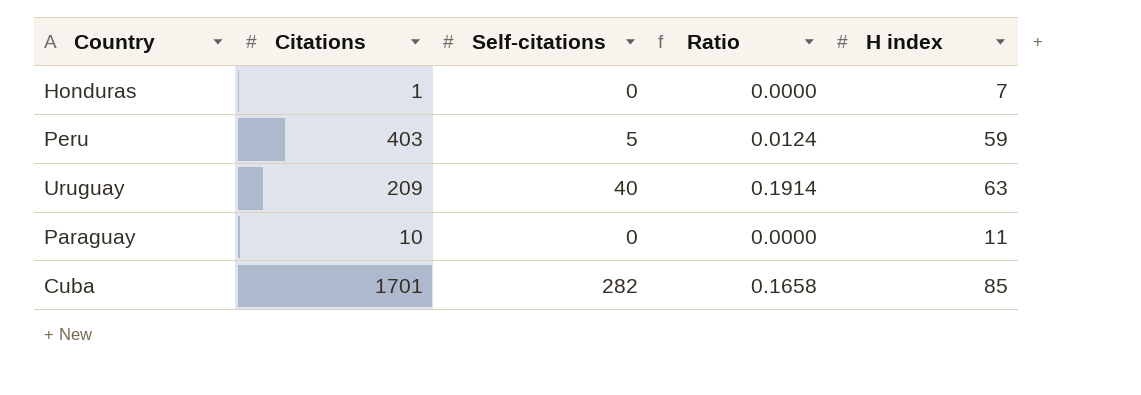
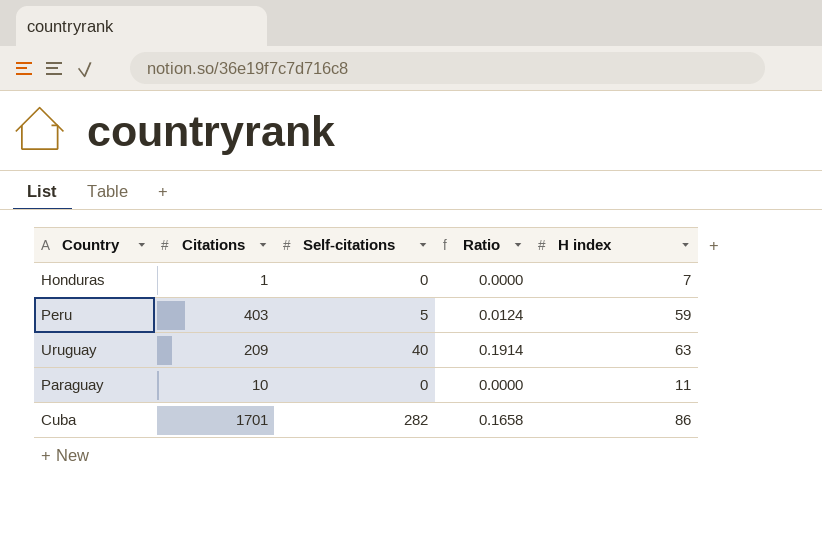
Cuba | H index: 85 -> 86

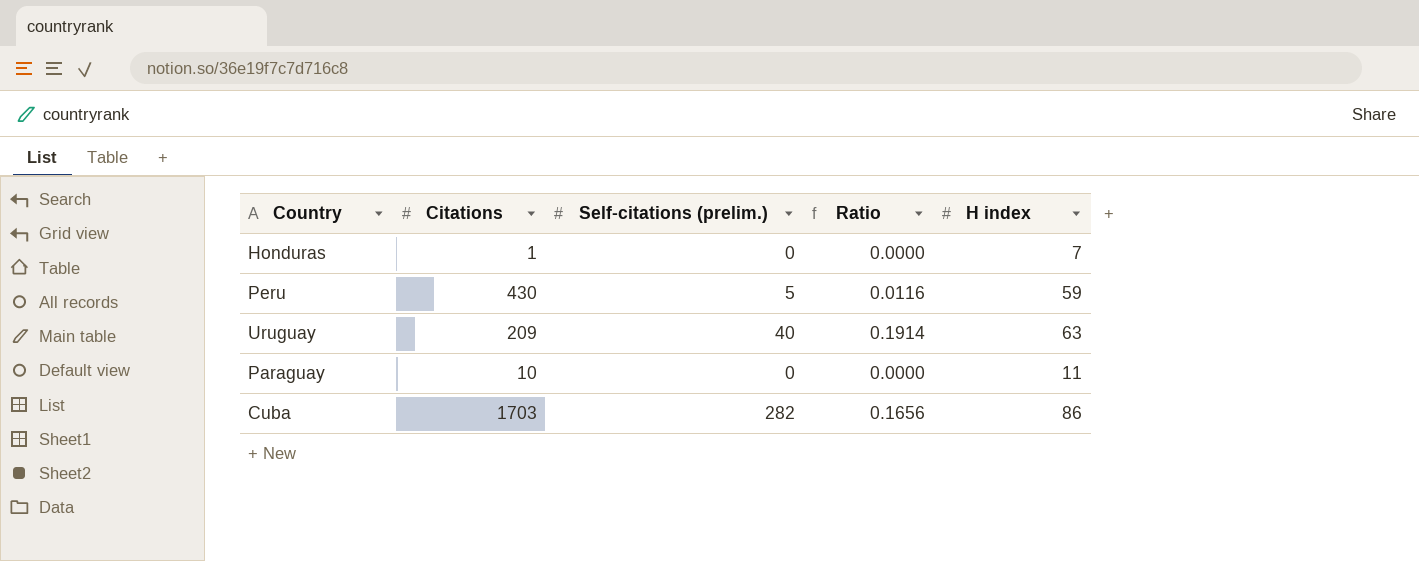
column name: Self-citations -> Self-citations (prelim.)
Peru | Citations: 403 -> 430
Peru | Ratio: 0.0124 -> 0.0116
Cuba | Citations: 1701 -> 1703
Cuba | Ratio: 0.1658 -> 0.1656

